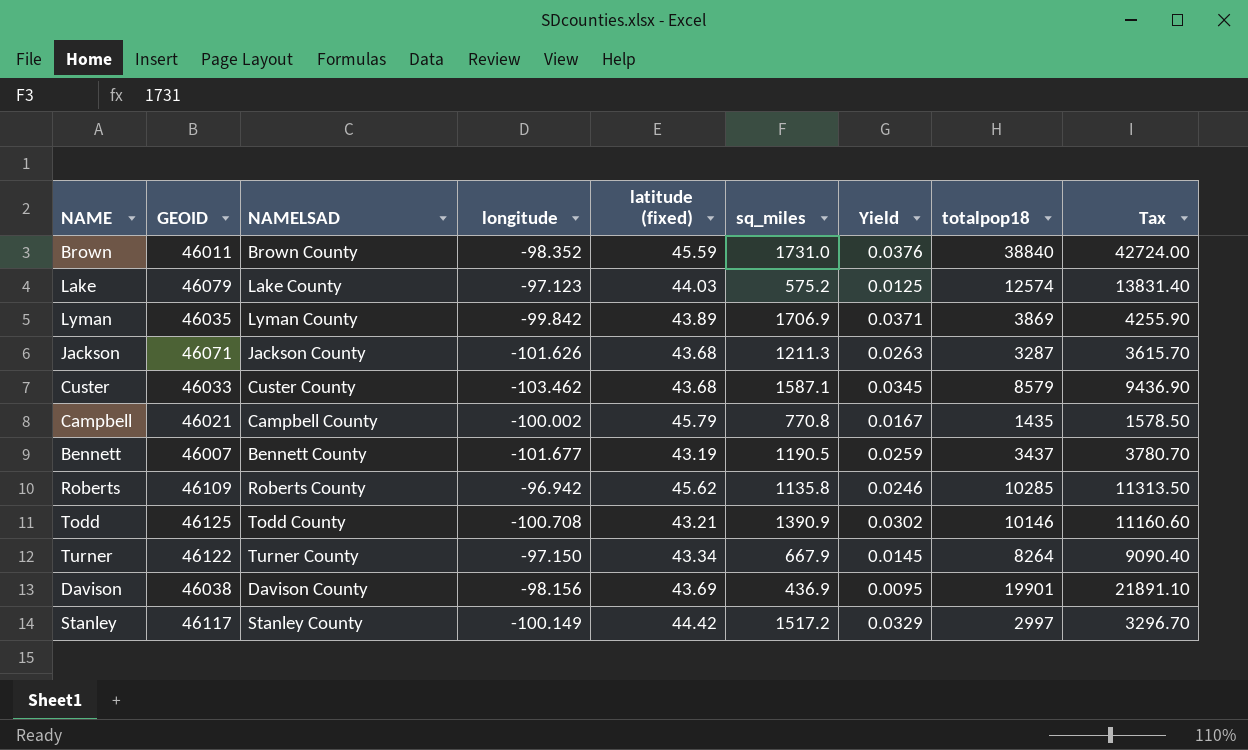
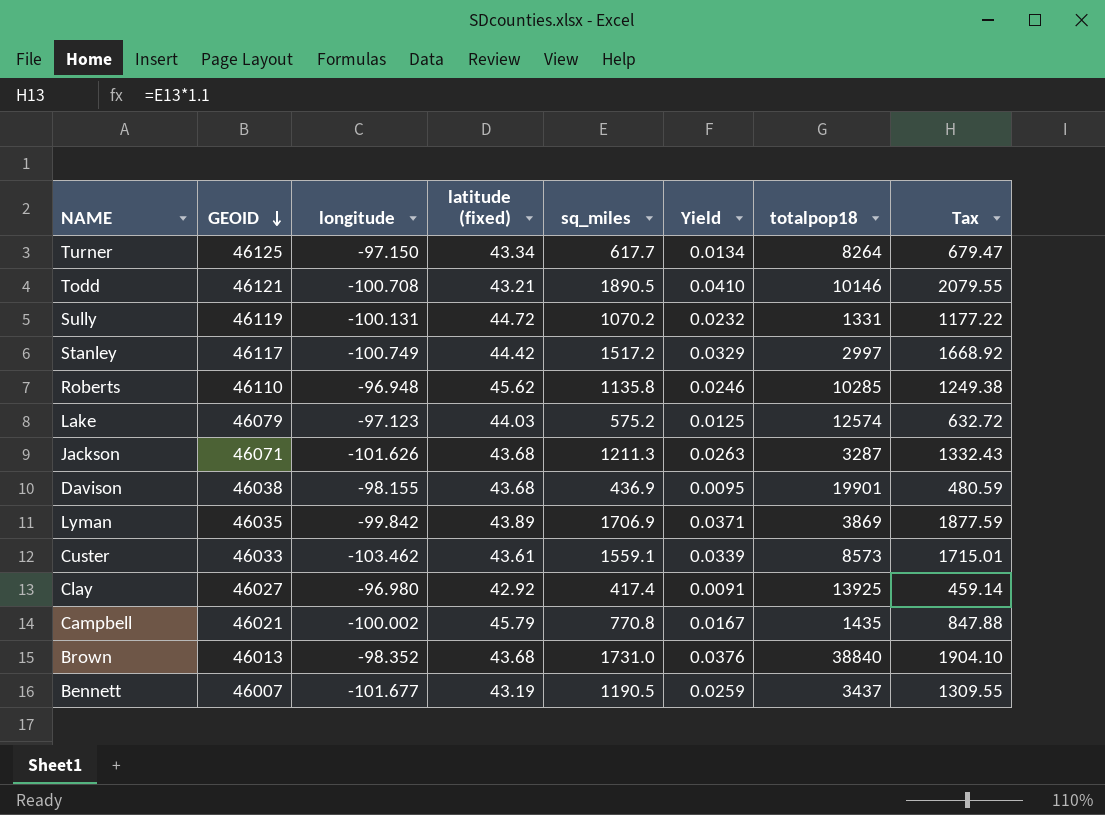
row order: none -> GEOID descending
column NAMELSAD | position: 3 -> none
column Tax | formula: [totalpop18] * 1.1 -> [sq_miles] * 1.1
Turner | GEOID: 46122 -> 46125
Turner | sq_miles: 667.9 -> 617.7
Turner | Yield: 0.0145 -> 0.0134
Todd | GEOID: 46125 -> 46121
Todd | sq_miles: 1390.9 -> 1890.5
Todd | Yield: 0.0302 -> 0.0410
row Sully: none -> 46119 | -100.131 | 44.72 | 1070.2 | 0.0232 | 1331 | 1177.22
Stanley | longitude: -100.149 -> -100.749
Roberts | GEOID: 46109 -> 46110
Roberts | longitude: -96.942 -> -96.948
Davison | longitude: -98.156 -> -98.155
Davison | latitude (fixed): 43.69 -> 43.68
Custer | latitude (fixed): 43.68 -> 43.61
Custer | sq_miles: 1587.1 -> 1559.1
Custer | Yield: 0.0345 -> 0.0339
Custer | totalpop18: 8579 -> 8573
row Clay: none -> 46027 | -96.980 | 42.92 | 417.4 | 0.0091 | 13925 | 459.14
Brown | GEOID: 46011 -> 46013
Brown | latitude (fixed): 45.59 -> 43.68

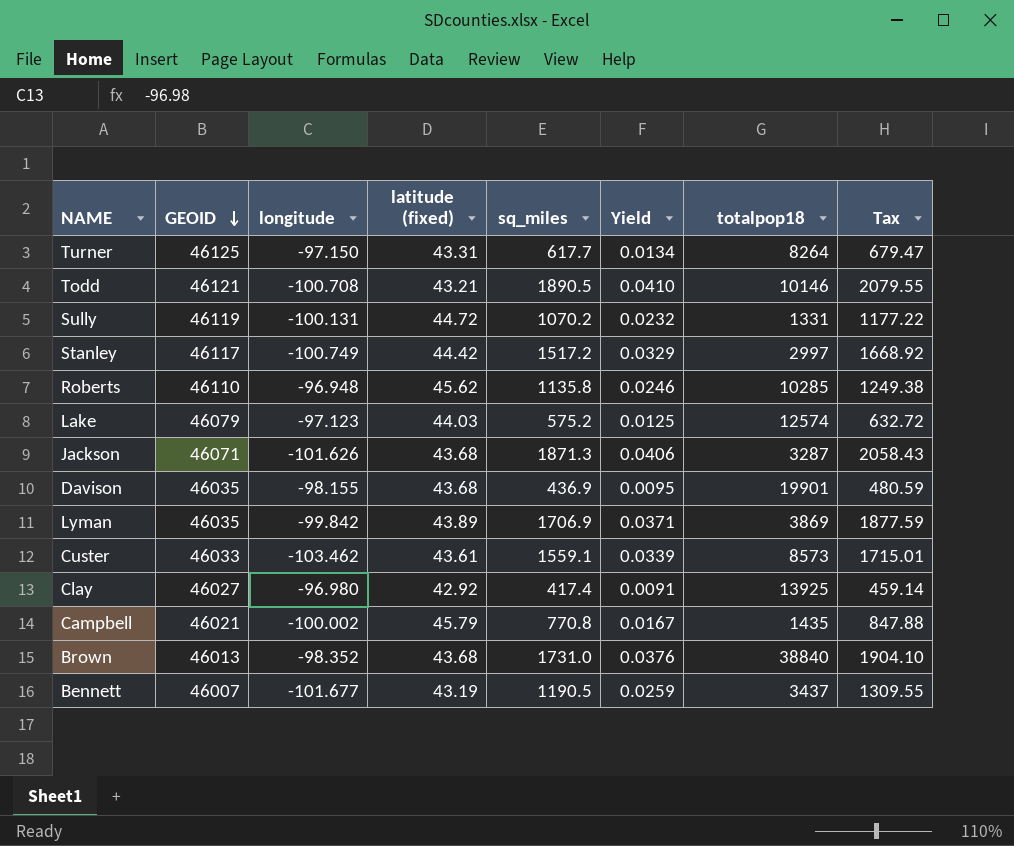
Turner | latitude (fixed): 43.34 -> 43.31
Jackson | sq_miles: 1211.3 -> 1871.3
Jackson | Yield: 0.0263 -> 0.0406
Jackson | Tax: 1332.43 -> 2058.43
Davison | GEOID: 46038 -> 46035

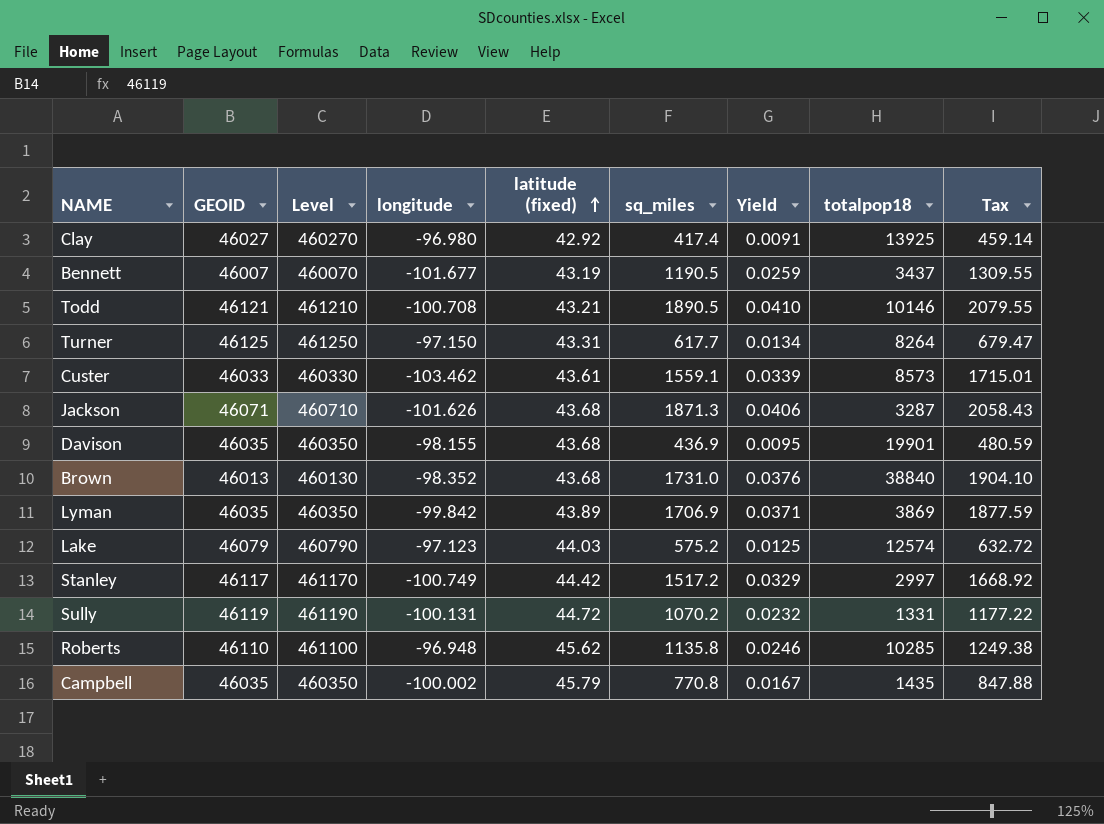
row order: GEOID descending -> latitude (fixed) ascending
column Level | formula: none -> [GEOID] * 10
Campbell | GEOID: 46021 -> 46035

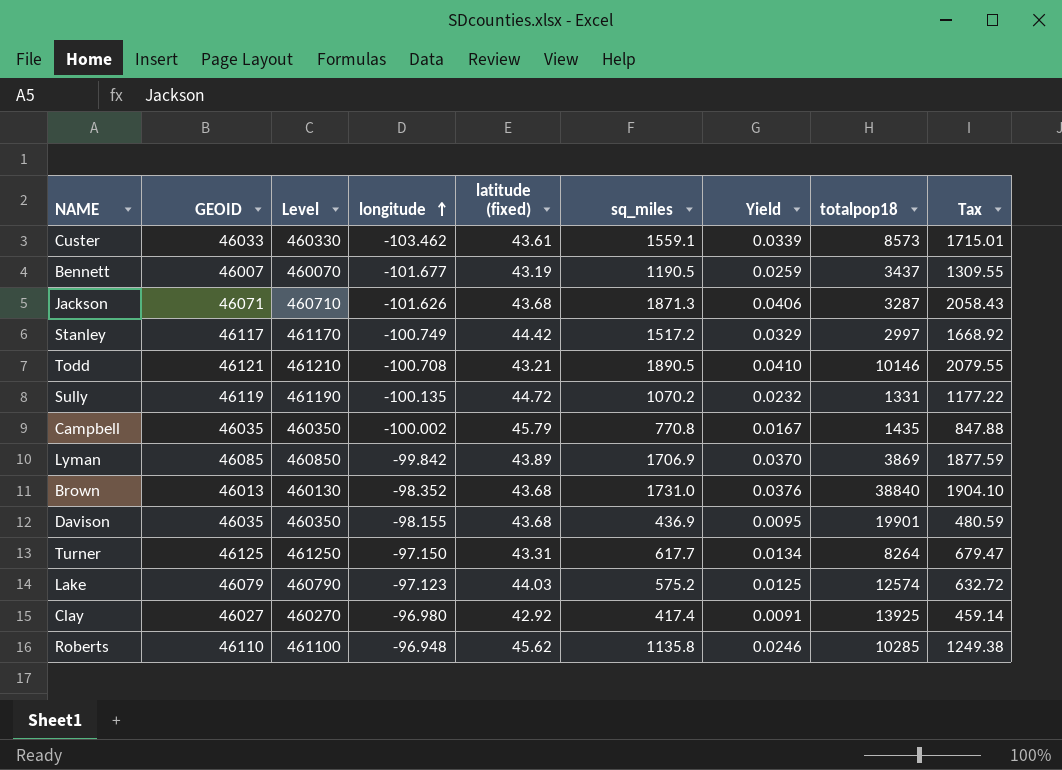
row order: latitude (fixed) ascending -> longitude ascending
Sully | longitude: -100.131 -> -100.135
Lyman | GEOID: 46035 -> 46085
Lyman | Level: 460350 -> 460850
Lyman | Yield: 0.0371 -> 0.0370

